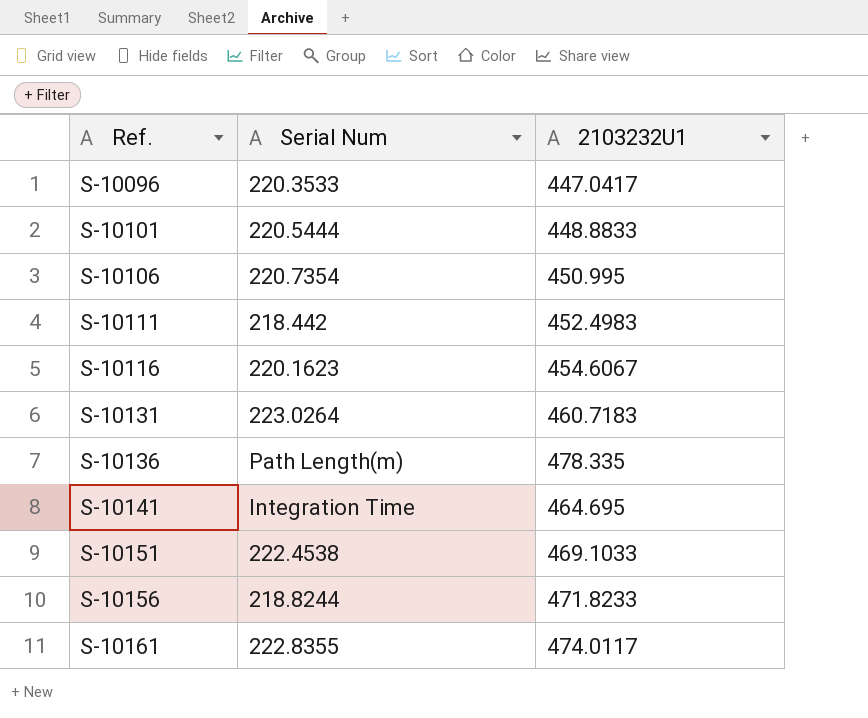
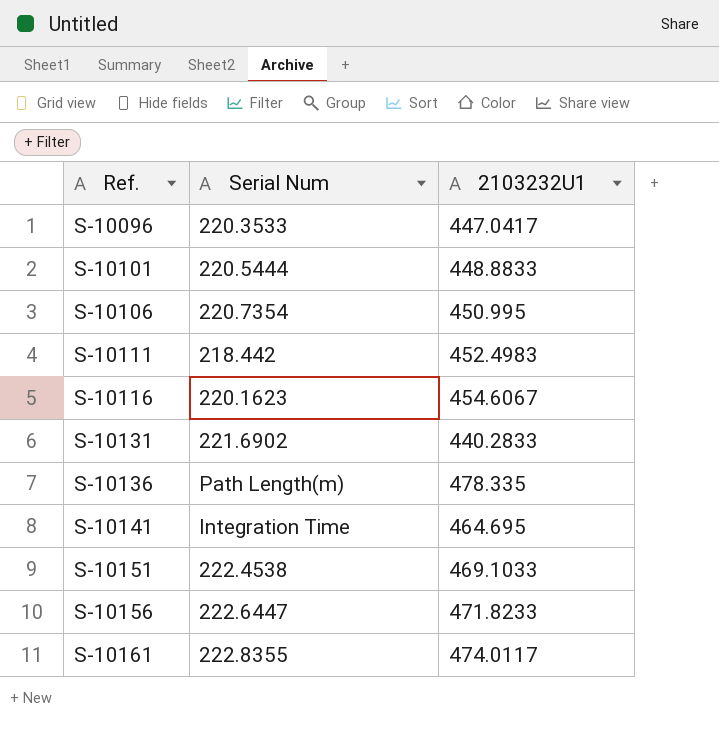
S-10131 | Serial Num: 223.0264 -> 221.6902
S-10131 | 2103232U1: 460.7183 -> 440.2833
S-10156 | Serial Num: 218.8244 -> 222.6447

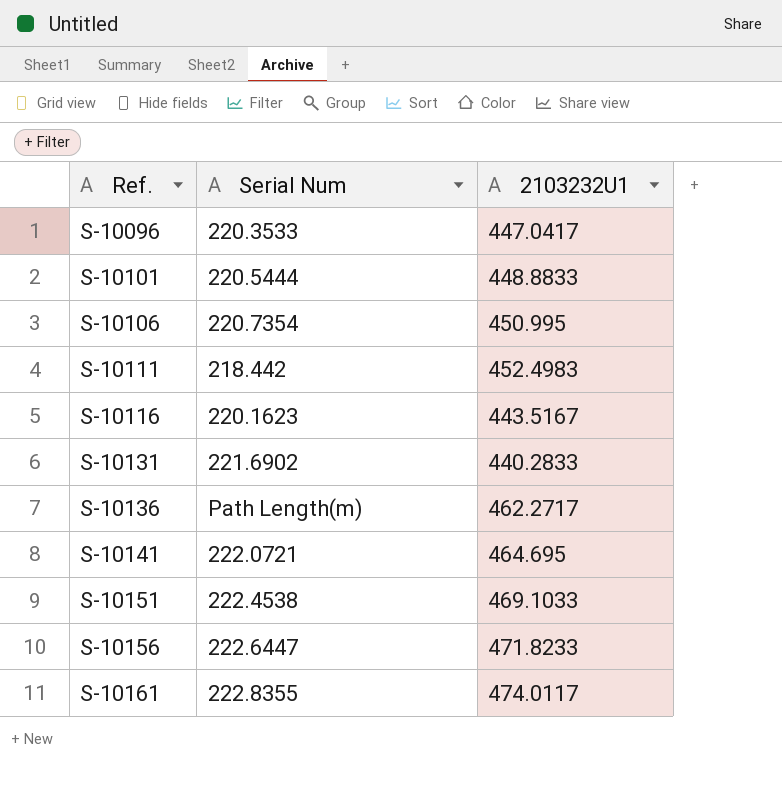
S-10116 | 2103232U1: 454.6067 -> 443.5167
S-10136 | 2103232U1: 478.335 -> 462.2717
S-10141 | Serial Num: Integration Time -> 222.0721

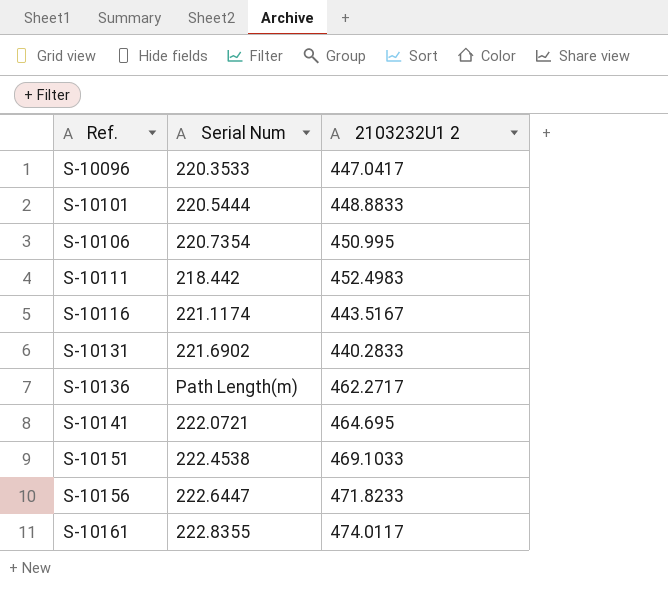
column name: 2103232U1 -> 2103232U1 2
S-10116 | Serial Num: 220.1623 -> 221.1174

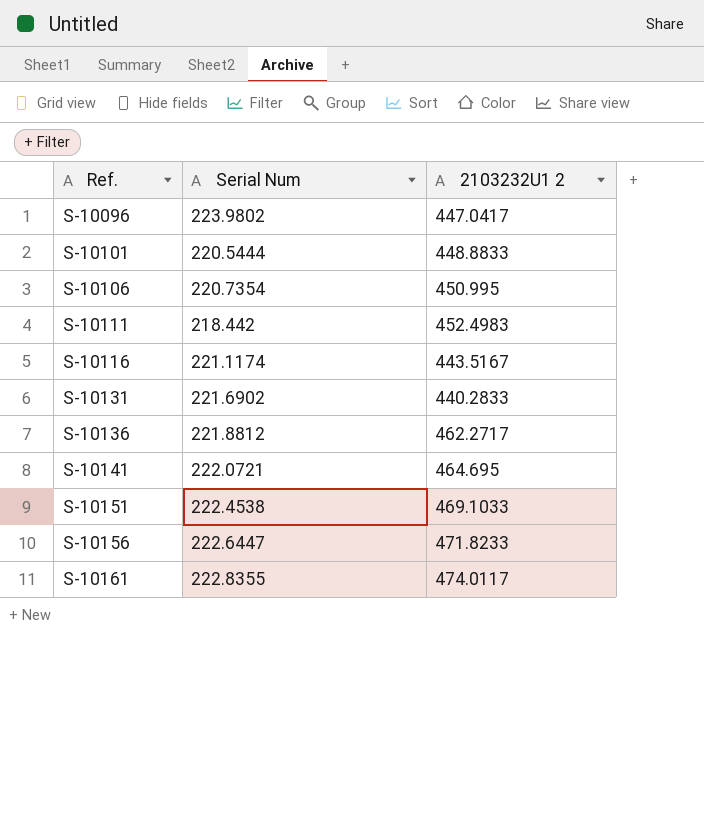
S-10096 | Serial Num: 220.3533 -> 223.9802
S-10136 | Serial Num: Path Length(m) -> 221.8812

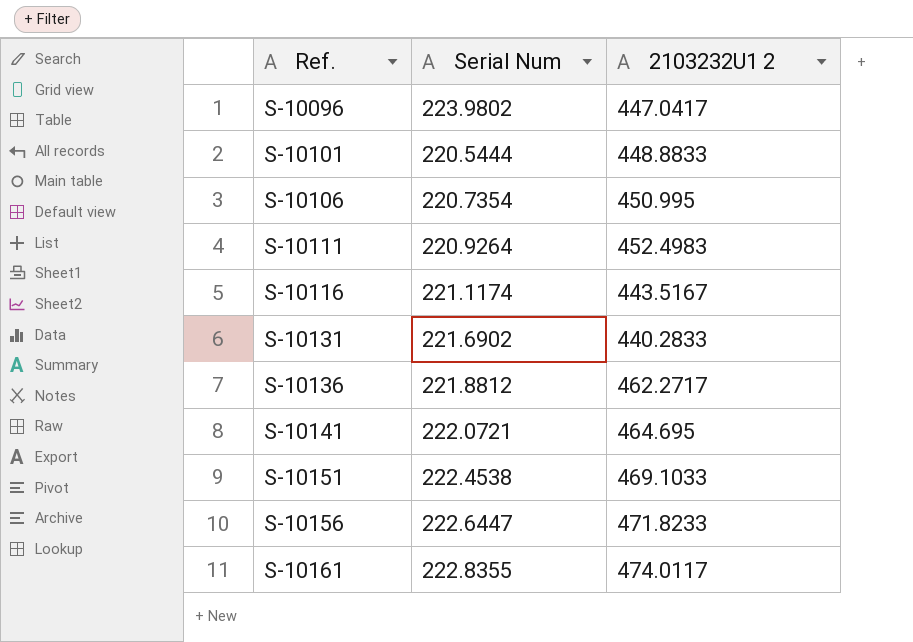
S-10111 | Serial Num: 218.442 -> 220.9264

